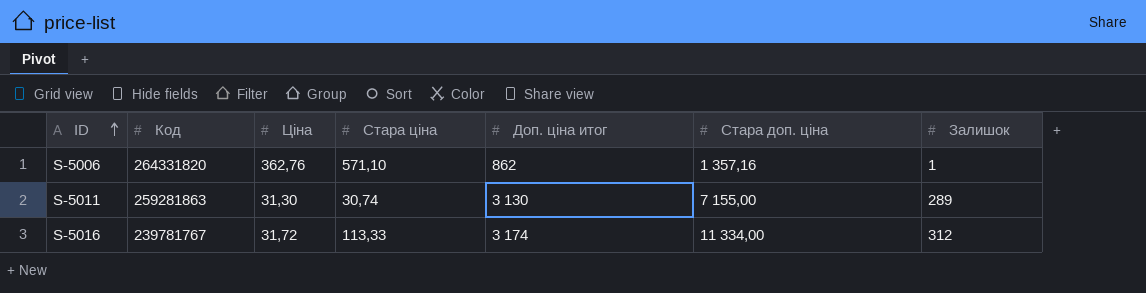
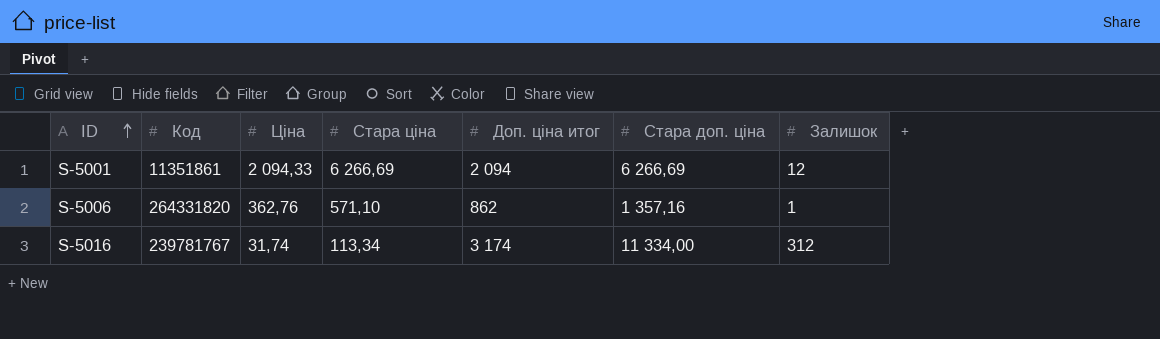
row S-5011: 259281863 | 31,30 | 30,74 | 3 130 | 7 155,00 | 289 -> none
row S-5001: none -> 11351861 | 2 094,33 | 6 266,69 | 2 094 | 6 266,69 | 12
S-5016 | Ціна: 31,72 -> 31,74
S-5016 | Стара ціна: 113,33 -> 113,34

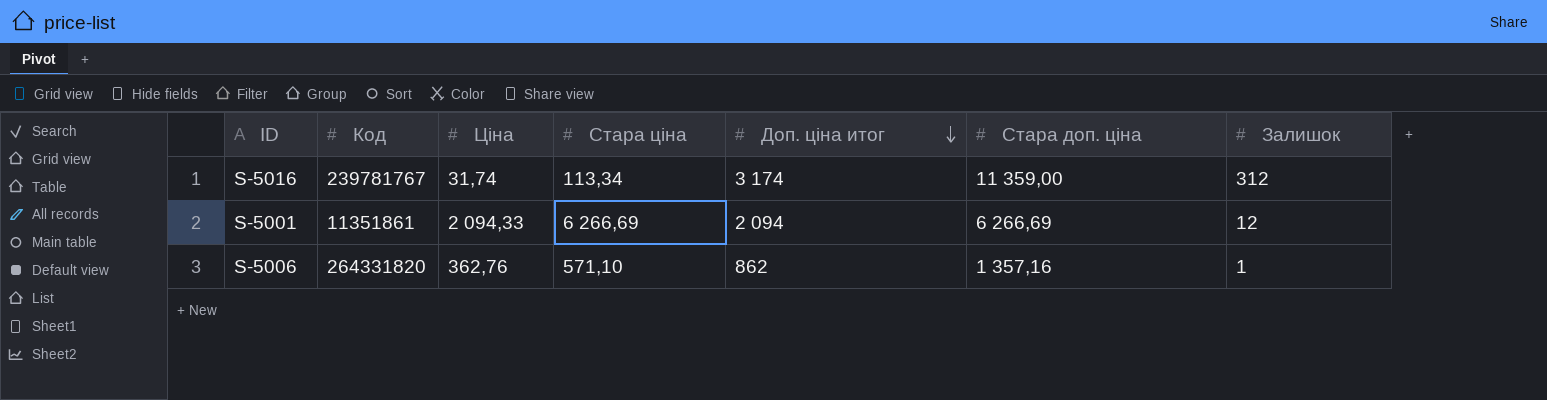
row order: ID ascending -> Доп. ціна итог descending
S-5016 | Стара доп. ціна: 11 334,00 -> 11 359,00

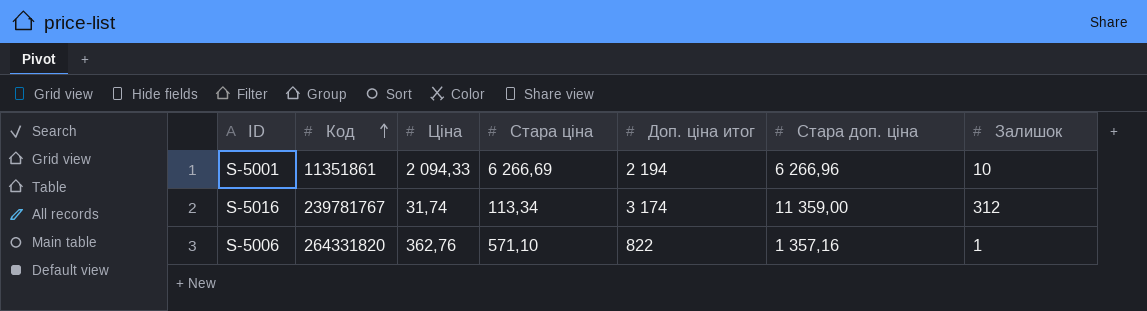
row order: Доп. ціна итог descending -> Код ascending
S-5001 | Доп. ціна итог: 2 094 -> 2 194
S-5001 | Стара доп. ціна: 6 266,69 -> 6 266,96
S-5001 | Залишок: 12 -> 10
S-5006 | Доп. ціна итог: 862 -> 822

